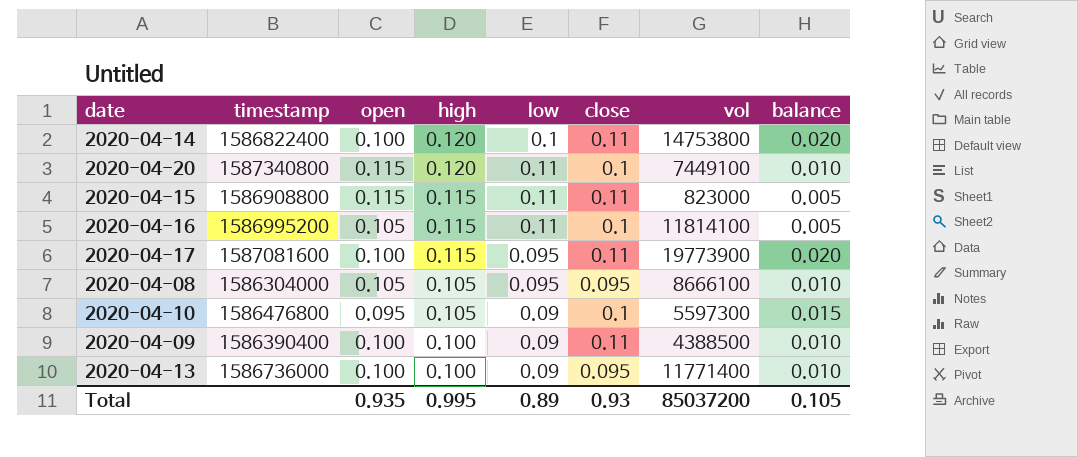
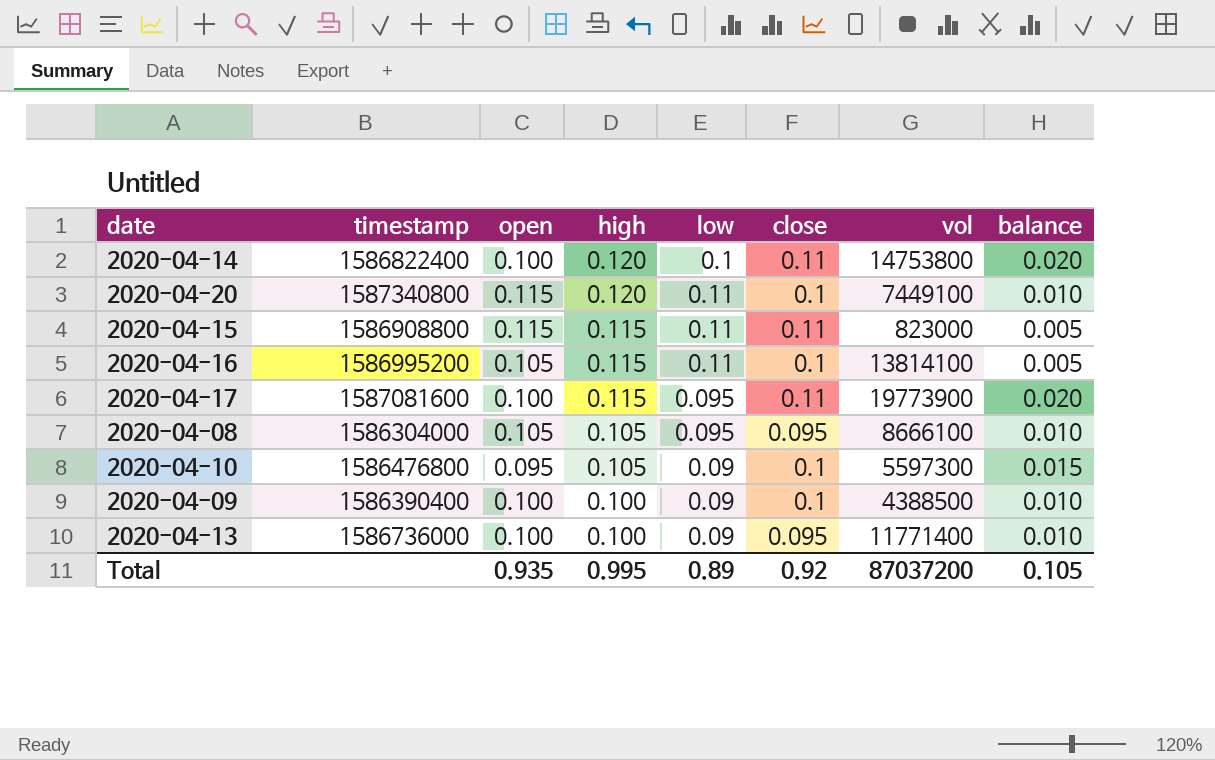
2020-04-16 | vol: 11814100 -> 13814100
2020-04-09 | close: 0.11 -> 0.1
Total | close: 0.93 -> 0.92
Total | vol: 85037200 -> 87037200

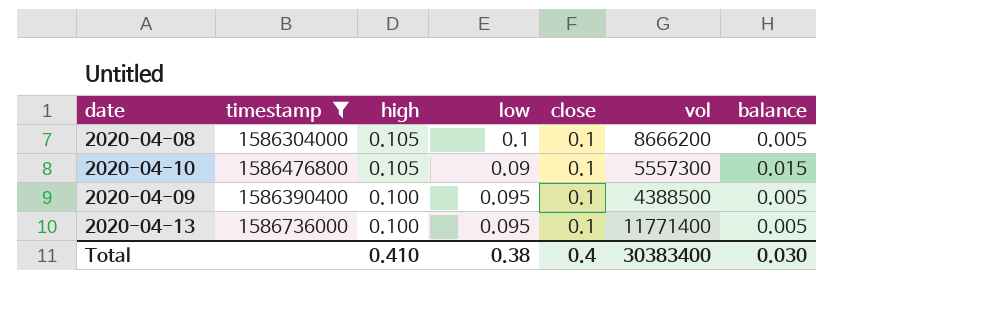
filter: none -> timestamp <= 1586736000
column open | position: 3 -> none
2020-04-08 | low: 0.095 -> 0.1
2020-04-08 | close: 0.095 -> 0.1
2020-04-08 | vol: 8666100 -> 8666200
2020-04-08 | balance: 0.010 -> 0.005
2020-04-10 | vol: 5597300 -> 5557300
2020-04-09 | low: 0.09 -> 0.095
2020-04-09 | balance: 0.010 -> 0.005
2020-04-13 | low: 0.09 -> 0.095
2020-04-13 | close: 0.095 -> 0.1
2020-04-13 | balance: 0.010 -> 0.005
Total | high: 0.995 -> 0.410
Total | low: 0.89 -> 0.38
Total | close: 0.92 -> 0.4
Total | vol: 87037200 -> 30383400
Total | balance: 0.105 -> 0.030

